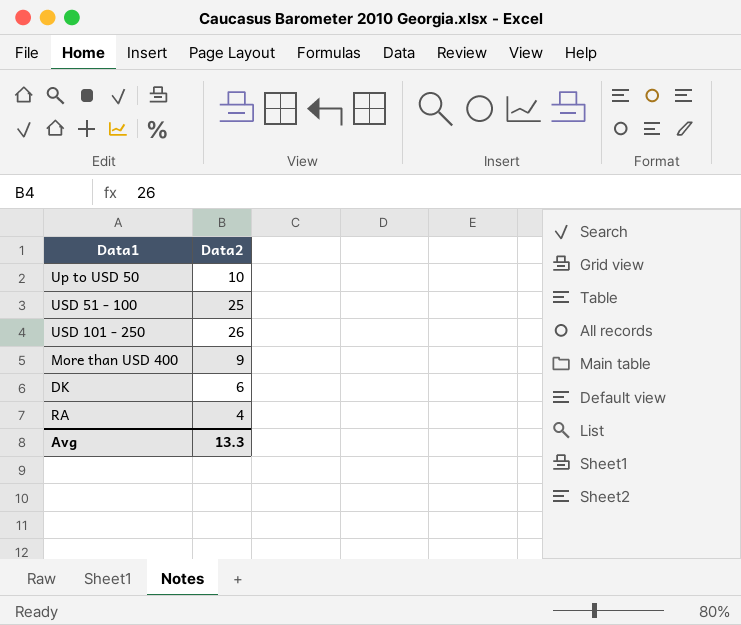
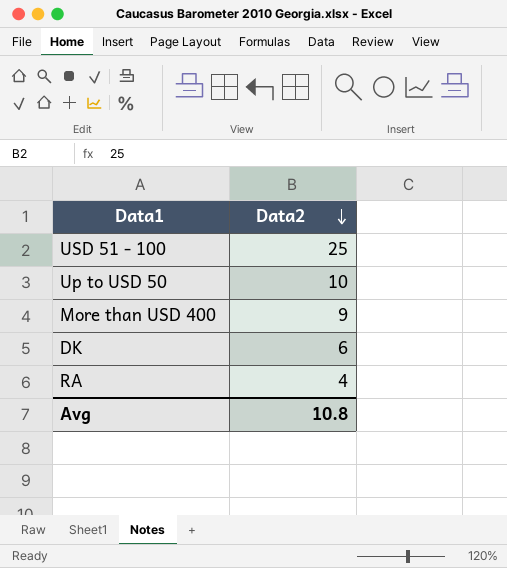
row order: none -> Data2 descending
row USD 101 - 250: 26 -> none
Avg | Data2: 13.3 -> 10.8

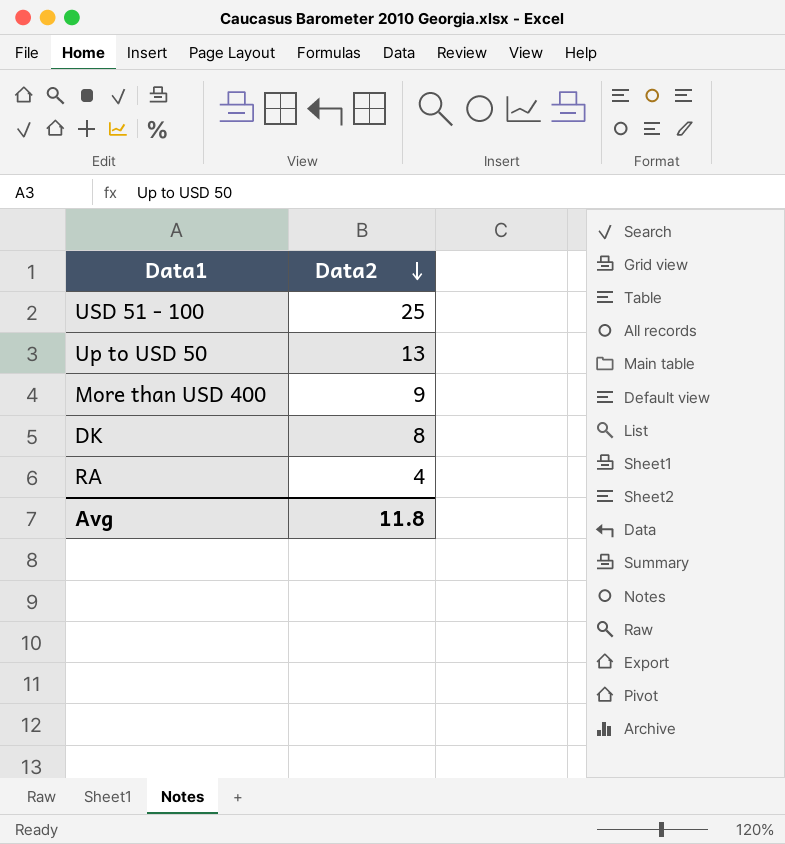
Up to USD 50 | Data2: 10 -> 13
DK | Data2: 6 -> 8
Avg | Data2: 10.8 -> 11.8

